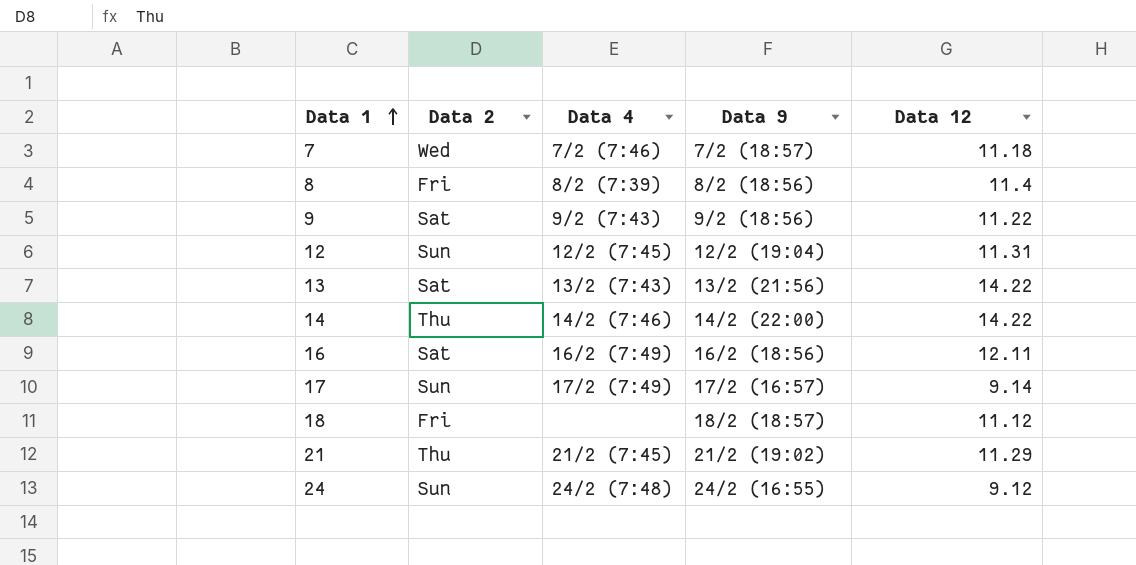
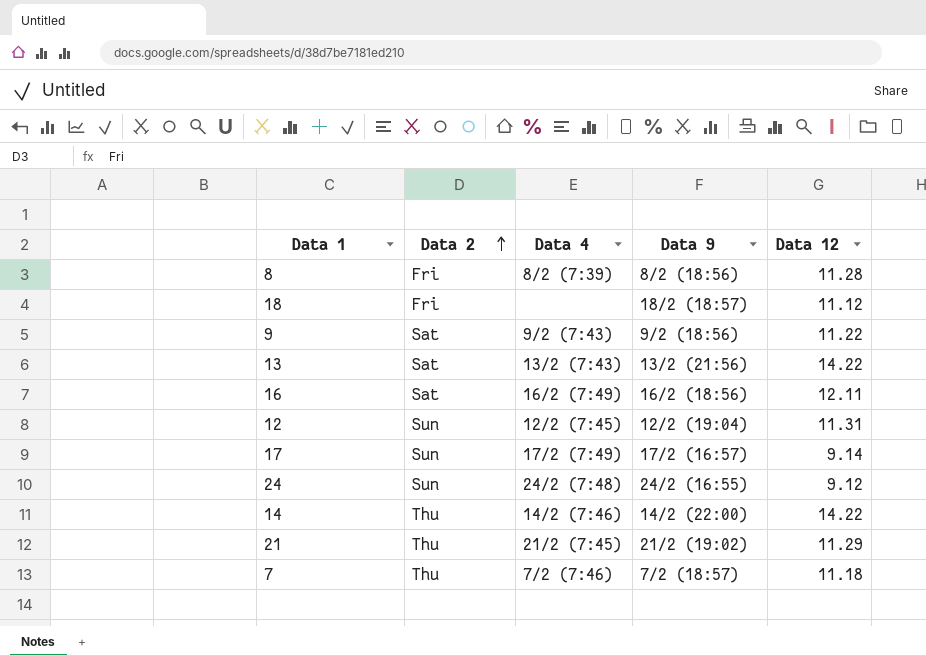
row order: Data 1 ascending -> Data 2 ascending
8 | Data 12: 11.4 -> 11.28
7 | Data 2: Wed -> Thu

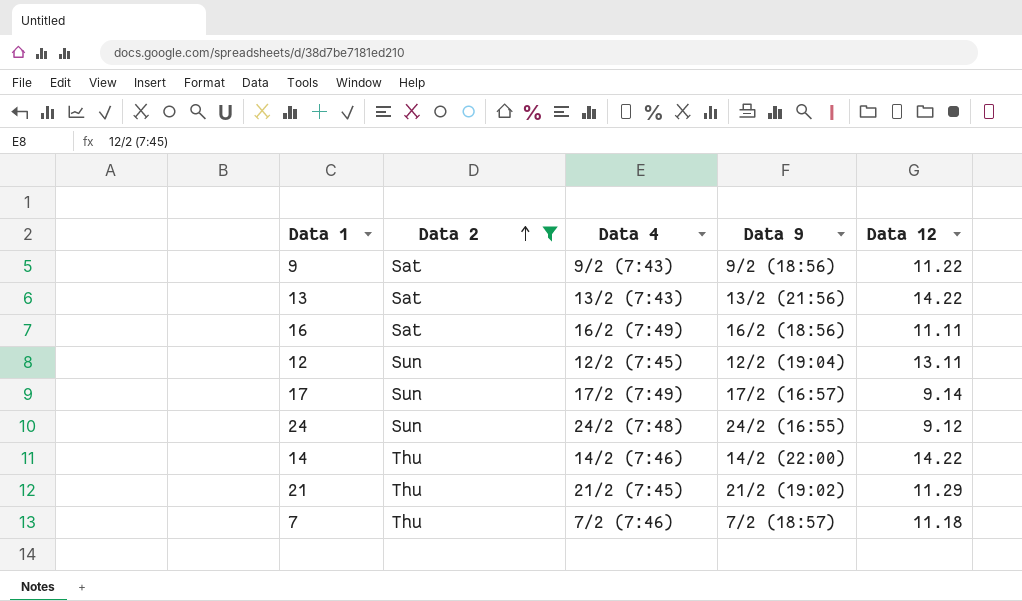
filter: none -> Data 2 != Fri
16 | Data 12: 12.11 -> 11.11
12 | Data 12: 11.31 -> 13.11

